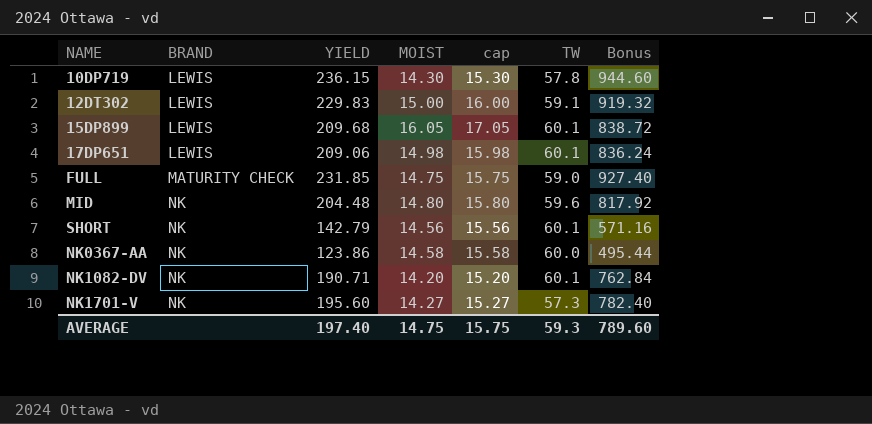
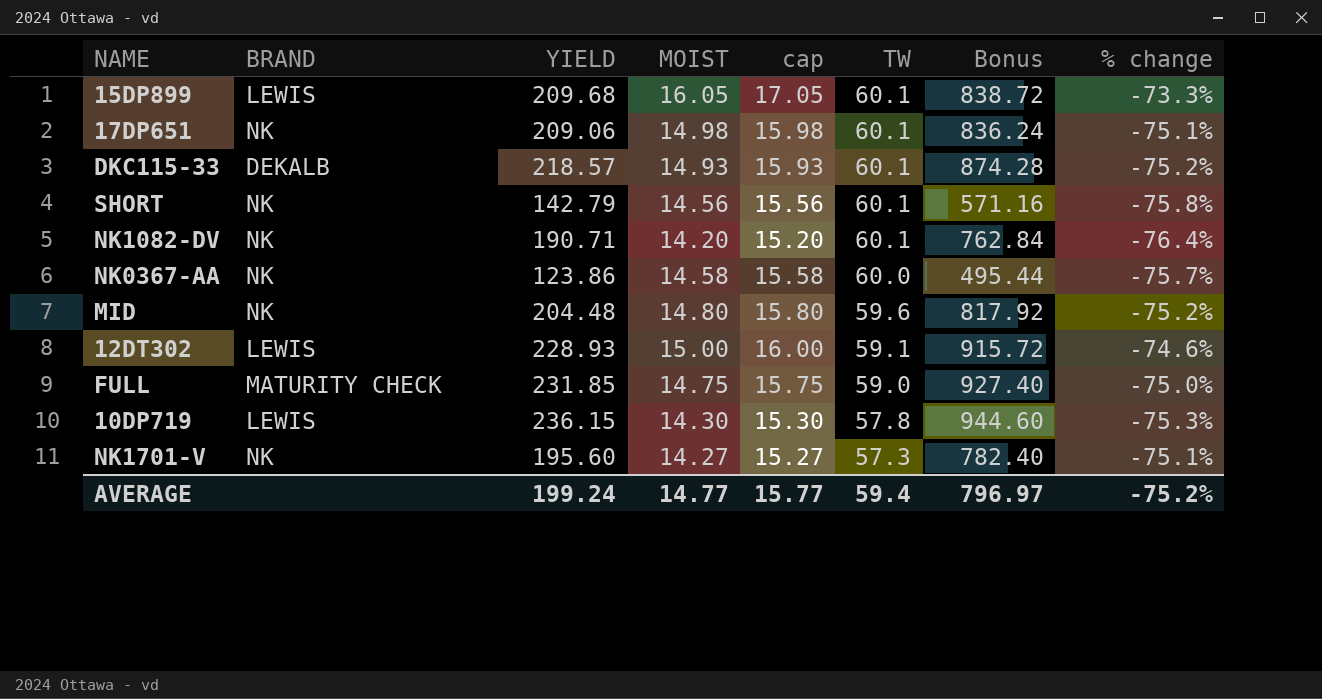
row order: BRAND ascending -> TW descending
column % change | formula: none -> ([MOIST] - [TW]) / [TW]
17DP651 | BRAND: LEWIS -> NK
row DKC115-33: none -> DEKALB | 218.57 | 14.93 | 15.93 | 60.1 | 874.28 | -75.2%
12DT302 | YIELD: 229.83 -> 228.93
12DT302 | Bonus: 919.32 -> 915.72
AVERAGE | YIELD: 197.40 -> 199.24
AVERAGE | MOIST: 14.75 -> 14.77
AVERAGE | cap: 15.75 -> 15.77
AVERAGE | TW: 59.3 -> 59.4
AVERAGE | Bonus: 789.60 -> 796.97

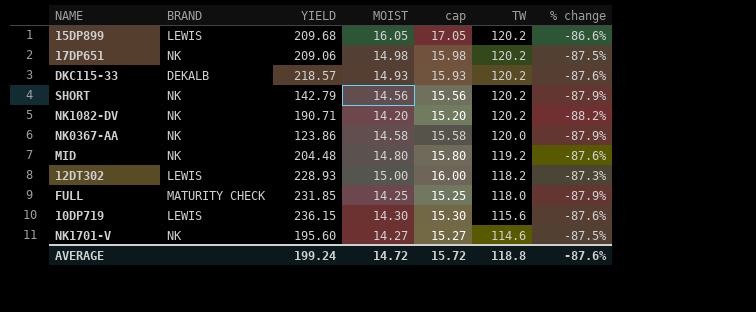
column Bonus | formula: [YIELD] * 4 -> none
15DP899 | TW: 60.1 -> 120.2
15DP899 | % change: -73.3% -> -86.6%
17DP651 | TW: 60.1 -> 120.2
17DP651 | % change: -75.1% -> -87.5%
DKC115-33 | TW: 60.1 -> 120.2
DKC115-33 | % change: -75.2% -> -87.6%
SHORT | TW: 60.1 -> 120.2
SHORT | % change: -75.8% -> -87.9%
NK1082-DV | TW: 60.1 -> 120.2
NK1082-DV | % change: -76.4% -> -88.2%
NK0367-AA | TW: 60.0 -> 120.0
NK0367-AA | % change: -75.7% -> -87.9%
MID | TW: 59.6 -> 119.2
MID | % change: -75.2% -> -87.6%
12DT302 | TW: 59.1 -> 118.2
12DT302 | % change: -74.6% -> -87.3%
FULL | MOIST: 14.75 -> 14.25
FULL | cap: 15.75 -> 15.25
FULL | TW: 59.0 -> 118.0
FULL | % change: -75.0% -> -87.9%
10DP719 | TW: 57.8 -> 115.6
10DP719 | % change: -75.3% -> -87.6%
NK1701-V | TW: 57.3 -> 114.6
NK1701-V | % change: -75.1% -> -87.5%
AVERAGE | MOIST: 14.77 -> 14.72
AVERAGE | cap: 15.77 -> 15.72
AVERAGE | TW: 59.4 -> 118.8
AVERAGE | % change: -75.2% -> -87.6%

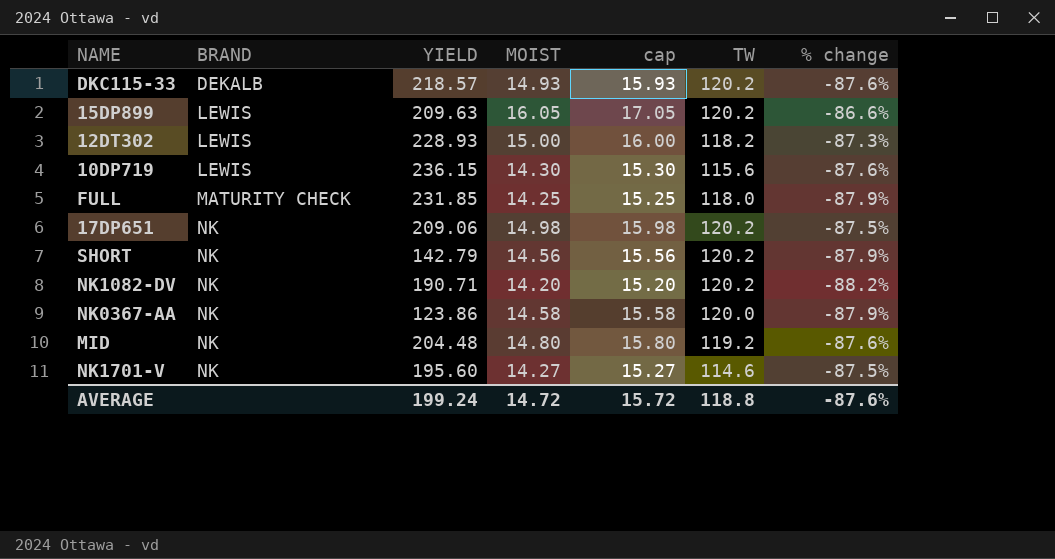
row order: TW descending -> BRAND ascending
15DP899 | YIELD: 209.68 -> 209.63

